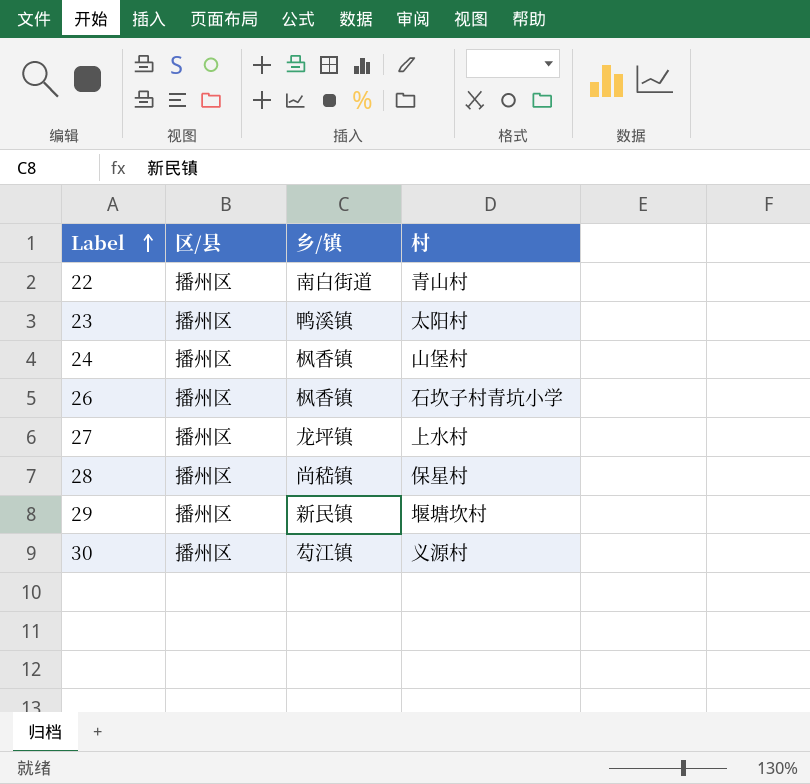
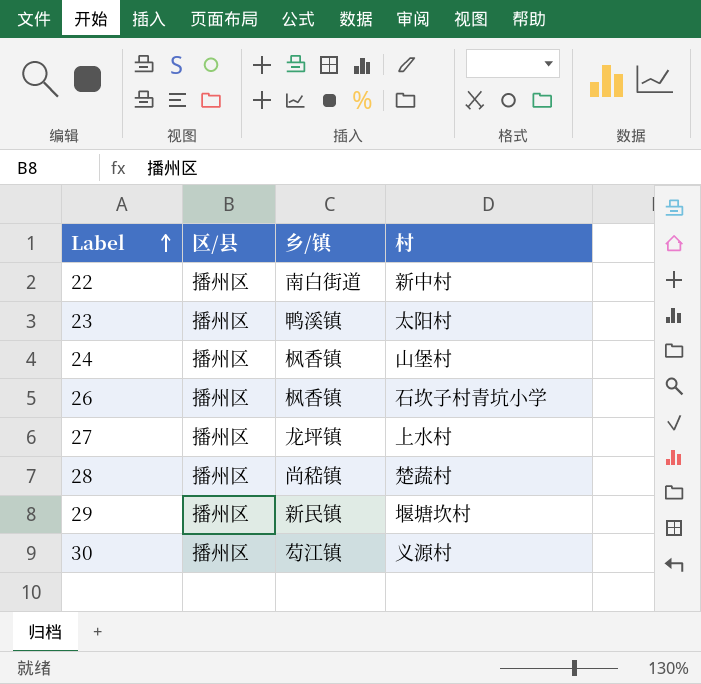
22 | 村: 青山村 -> 新中村
28 | 村: 保星村 -> 楚蔬村

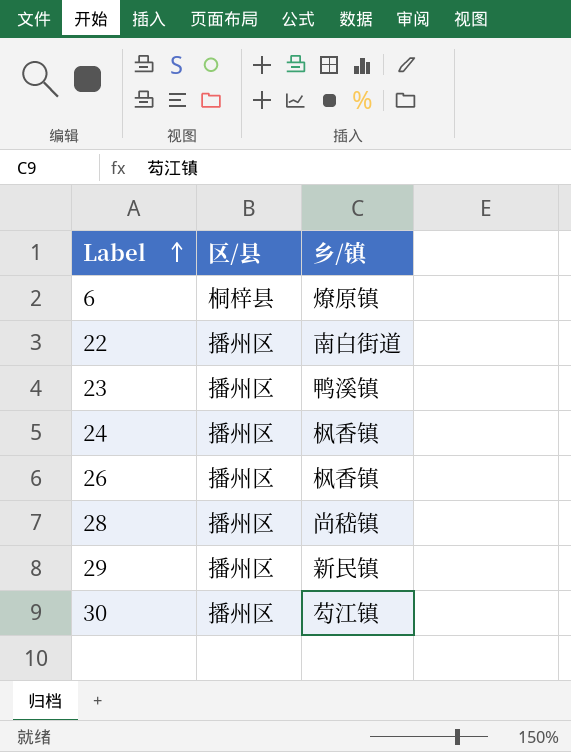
column 村 | position: 4 -> none
row 27: 播州区 | 龙坪镇 | 上水村 -> none
row 6: none -> 桐梓县 | 燎原镇

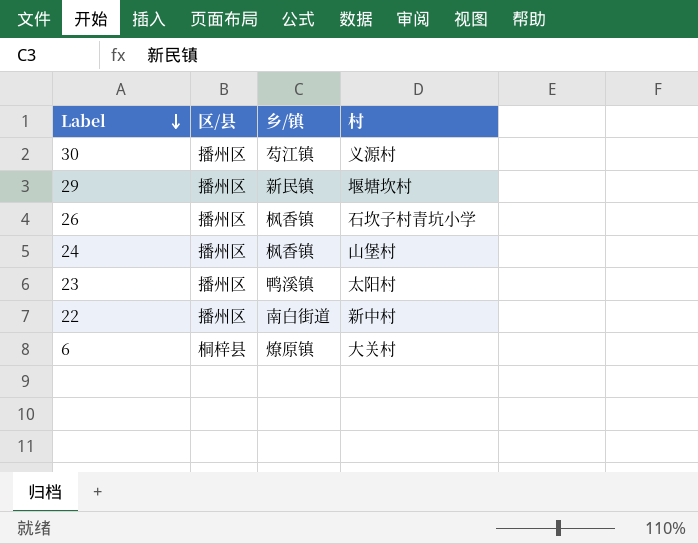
row order: Label ascending -> Label descending
column 村 | position: none -> 4
row 28: 播州区 | 尚嵇镇 -> none

